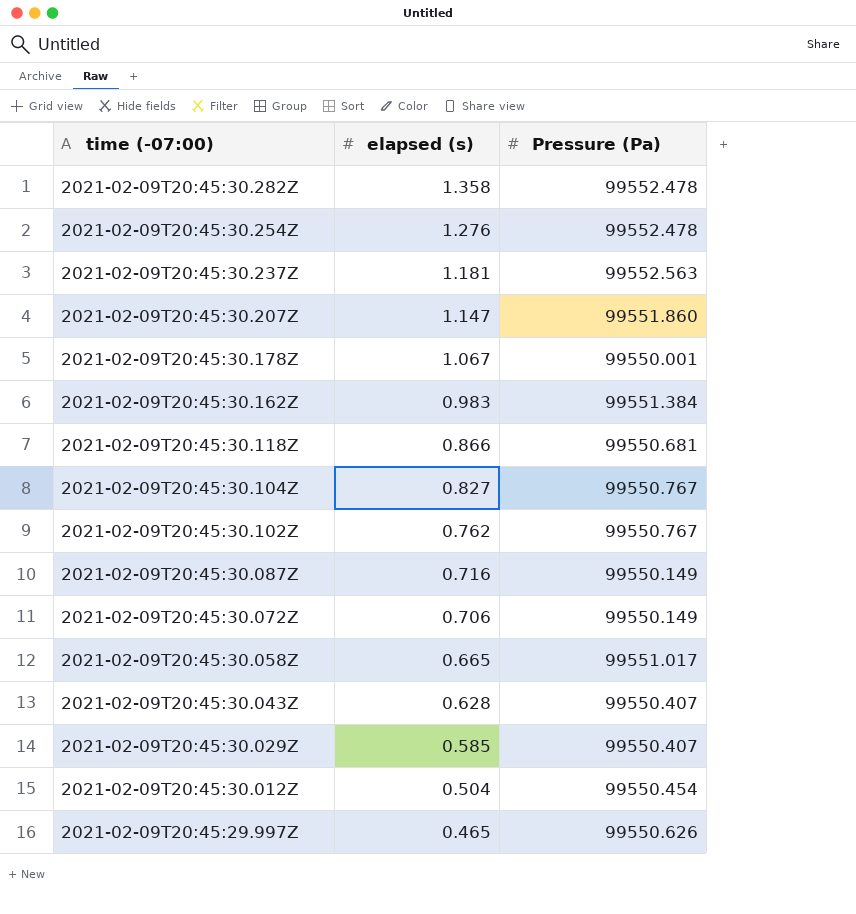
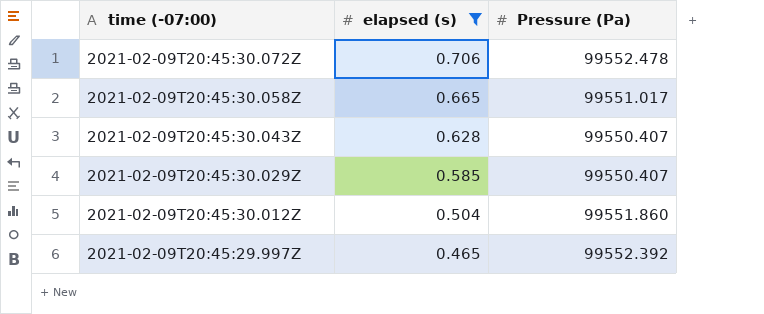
filter: none -> elapsed (s) <= 0.706
2021-02-09T20:45:30.072Z | Pressure (Pa): 99550.149 -> 99552.478
2021-02-09T20:45:30.012Z | Pressure (Pa): 99550.454 -> 99551.860
2021-02-09T20:45:29.997Z | Pressure (Pa): 99550.626 -> 99552.392

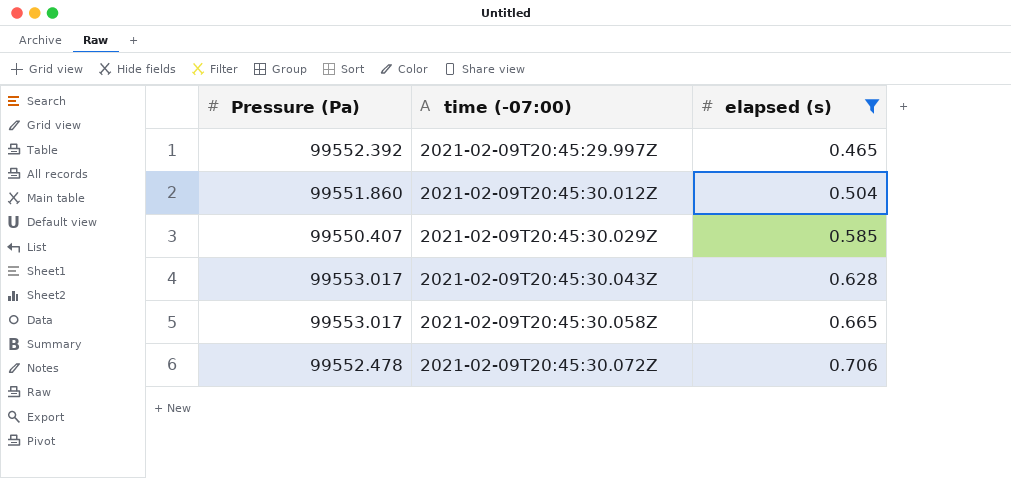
row order: time (-07:00) descending -> time (-07:00) ascending
column Pressure (Pa) | position: 3 -> 1
2021-02-09T20:45:30.043Z | Pressure (Pa): 99550.407 -> 99553.017
2021-02-09T20:45:30.058Z | Pressure (Pa): 99551.017 -> 99553.017

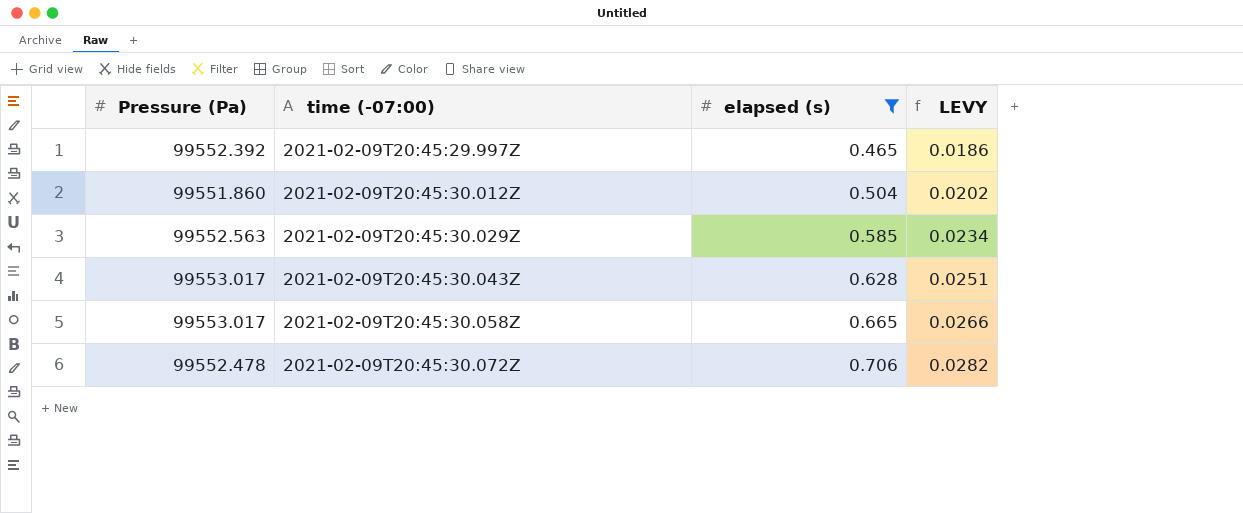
column LEVY | formula: none -> [elapsed (s)] * 0.04
2021-02-09T20:45:30.029Z | Pressure (Pa): 99550.407 -> 99552.563

